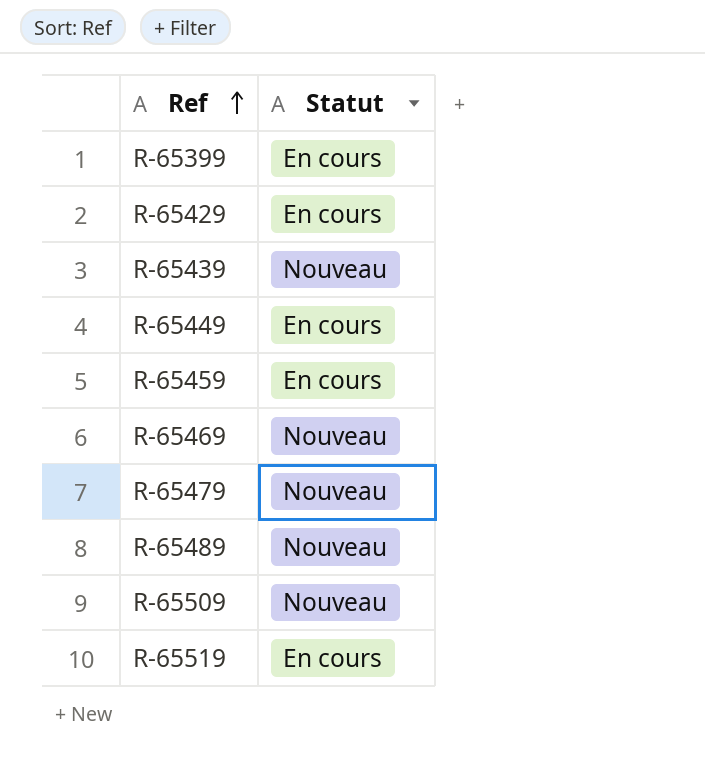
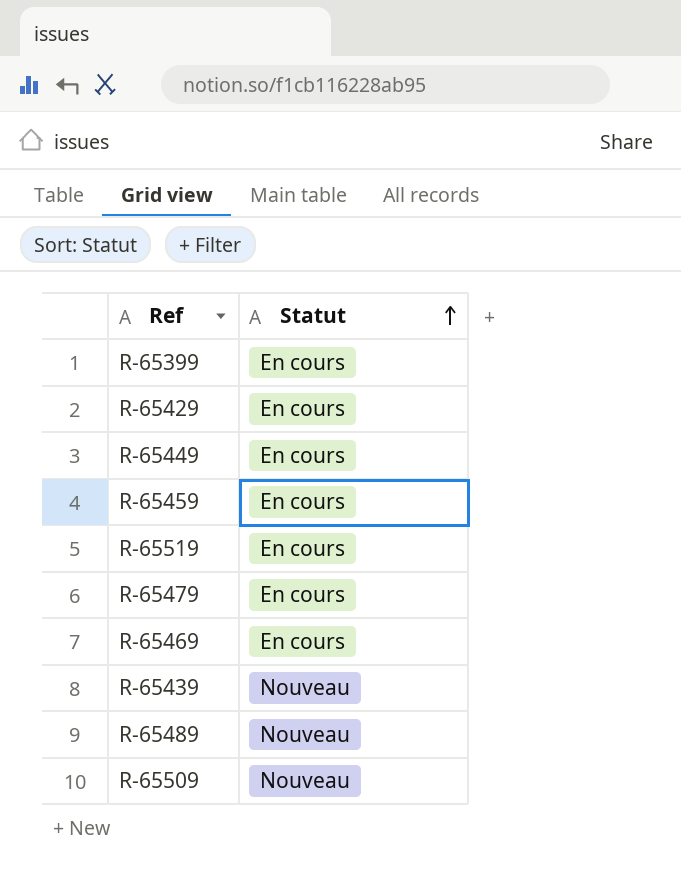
row order: Ref ascending -> Statut ascending
R-65479 | Statut: Nouveau -> En cours
R-65469 | Statut: Nouveau -> En cours

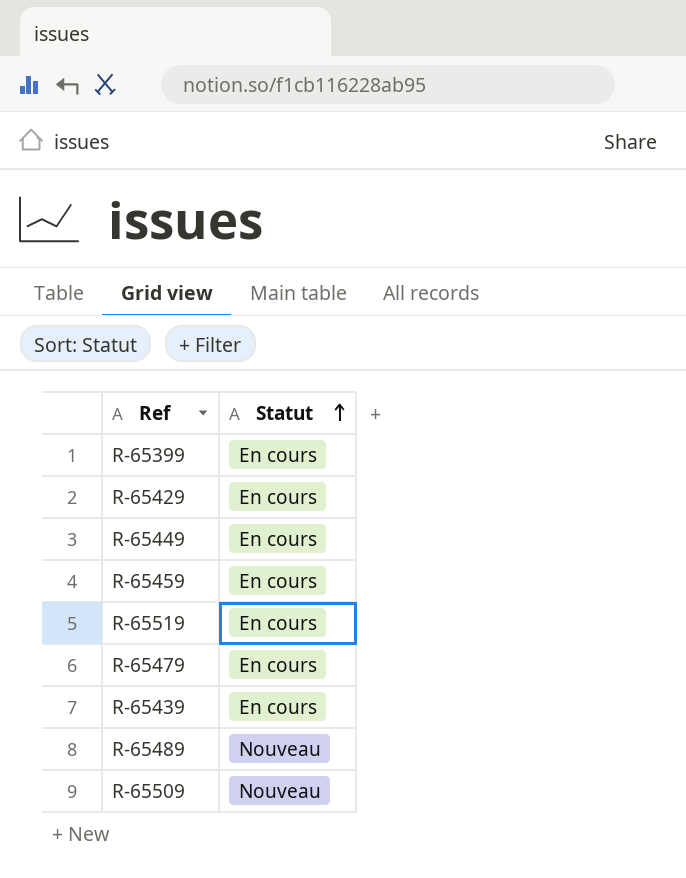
row R-65469: En cours -> none
R-65439 | Statut: Nouveau -> En cours

